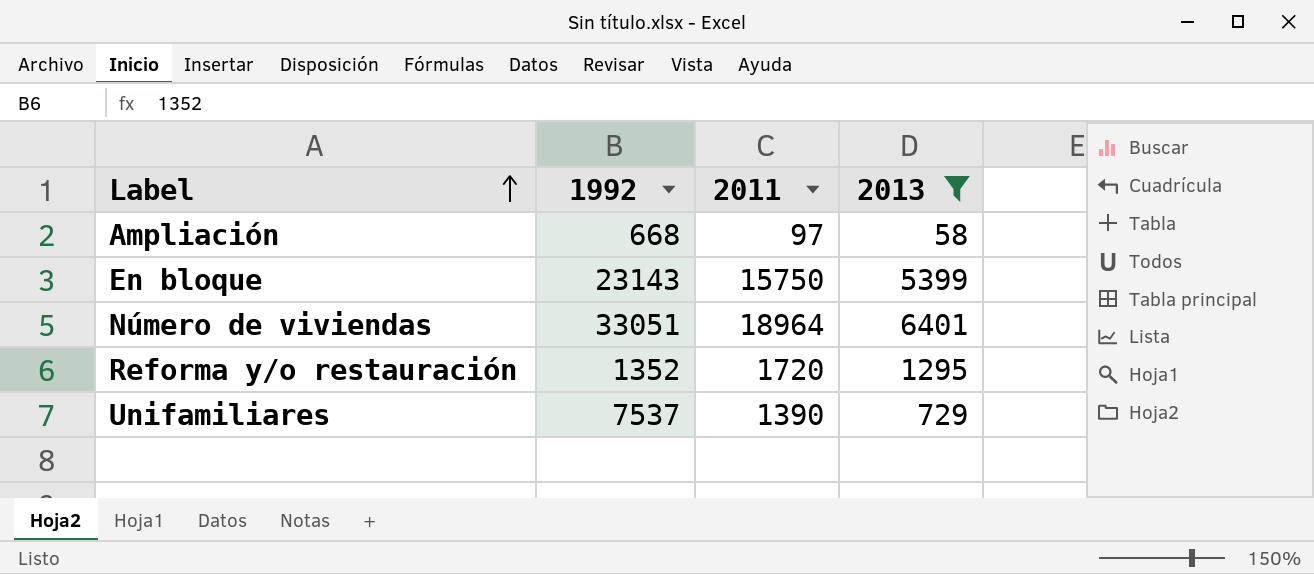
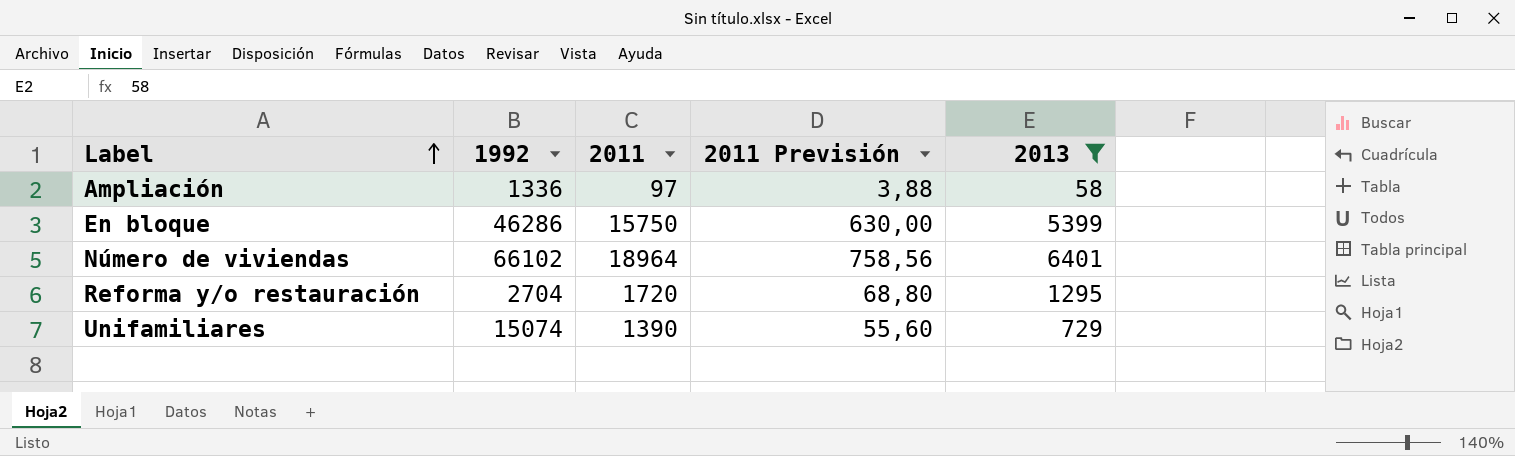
column 2011 Previsión | formula: none -> [2011] * 0,04
Ampliación | 1992: 668 -> 1336
En bloque | 1992: 23143 -> 46286
Número de viviendas | 1992: 33051 -> 66102
Reforma y/o restauración | 1992: 1352 -> 2704
Unifamiliares | 1992: 7537 -> 15074

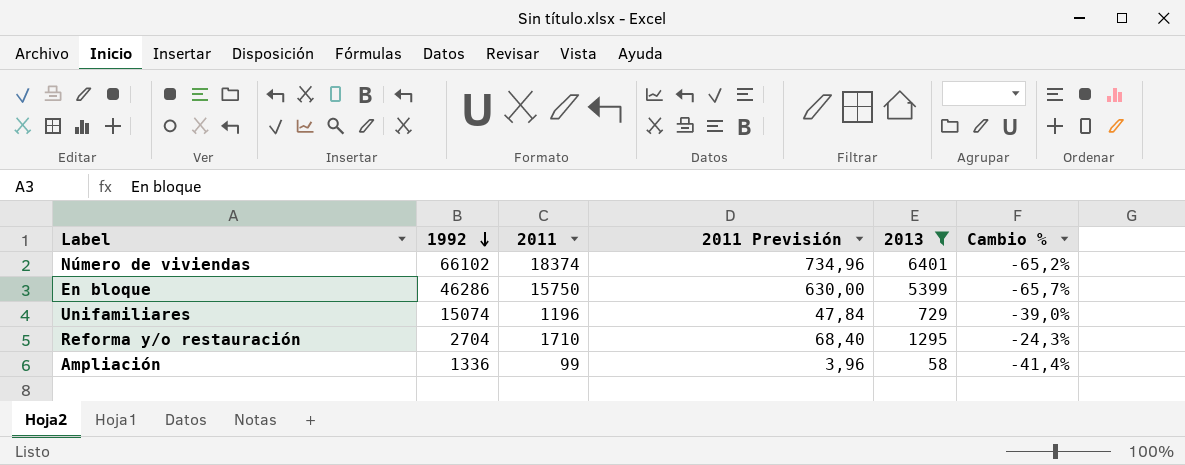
row order: Label ascending -> 1992 descending
column Cambio % | formula: none -> ([2013] - [2011]) / [2011]
Número de viviendas | 2011: 18964 -> 18374
Número de viviendas | 2011 Previsión: 758,56 -> 734,96
Unifamiliares | 2011: 1390 -> 1196
Unifamiliares | 2011 Previsión: 55,60 -> 47,84
Reforma y/o restauración | 2011: 1720 -> 1710
Reforma y/o restauración | 2011 Previsión: 68,80 -> 68,40
Ampliación | 2011: 97 -> 99
Ampliación | 2011 Previsión: 3,88 -> 3,96

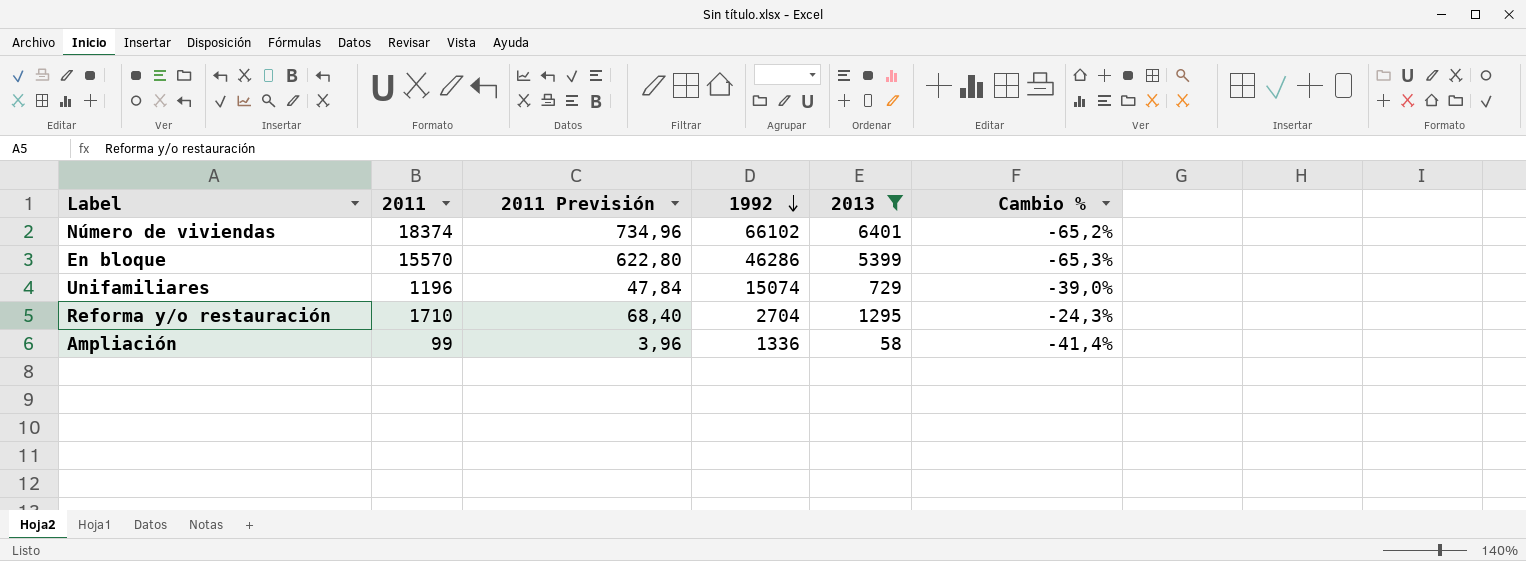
column 1992 | position: 2 -> 4
En bloque | 2011: 15750 -> 15570
En bloque | 2011 Previsión: 630,00 -> 622,80
En bloque | Cambio %: -65,7% -> -65,3%

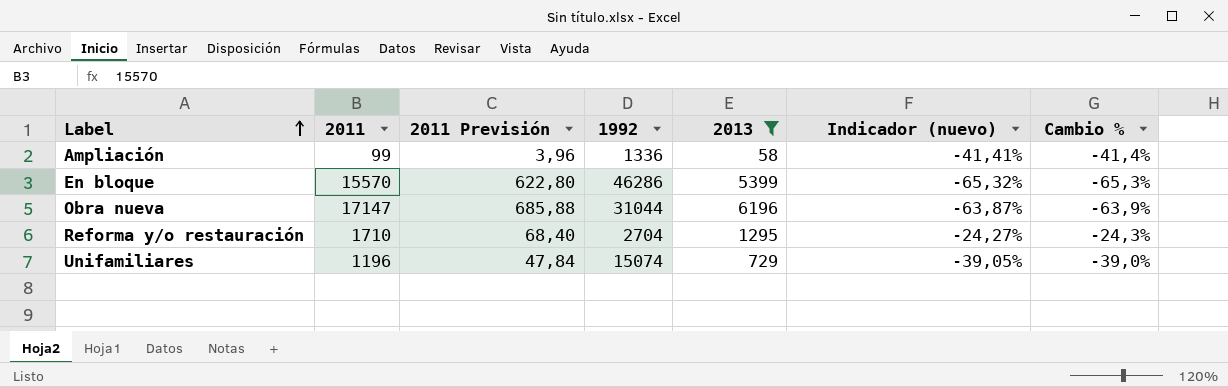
row order: 1992 descending -> Label ascending
column Indicador (nuevo) | formula: none -> ([2013] - [2011]) / [2011]
row Número de viviendas: 18374 | 734,96 | 66102 | 6401 | -65,2% -> none
row Obra nueva: none -> 17147 | 685,88 | 31044 | 6196 | -63,87% | -63,9%

